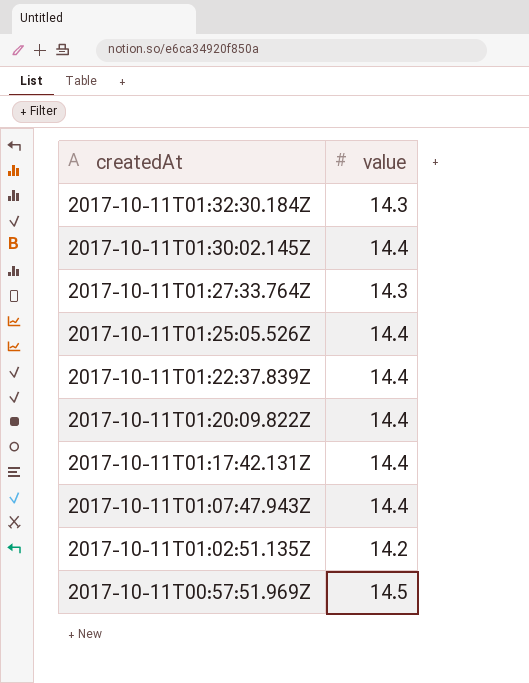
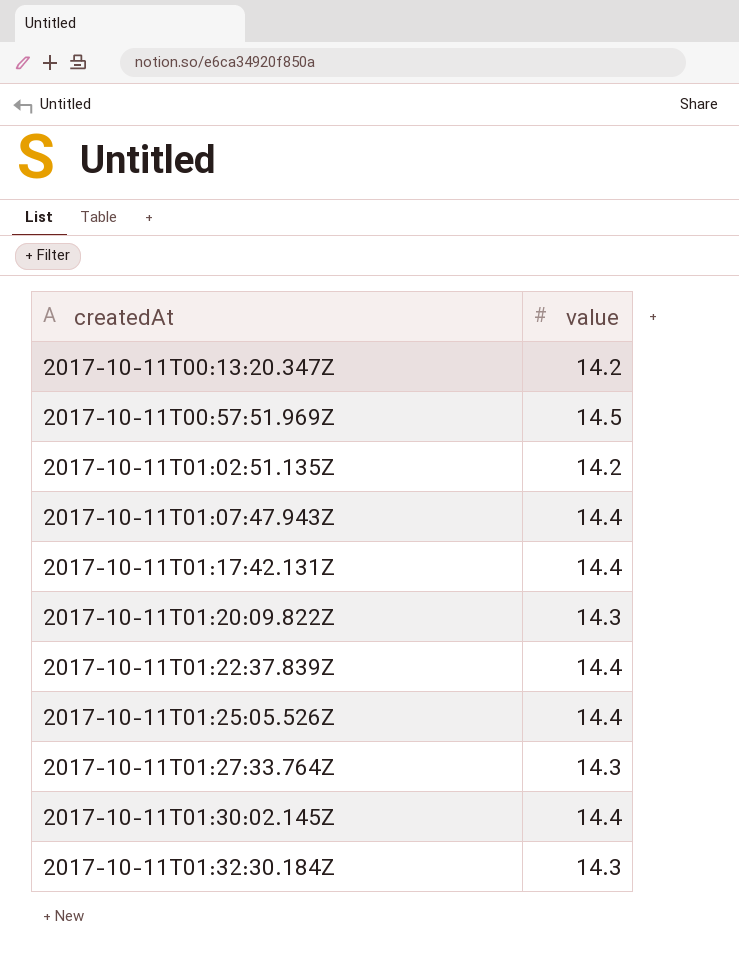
row order: createdAt descending -> createdAt ascending
row 2017-10-11T00:13:20.347Z: none -> 14.2
2017-10-11T01:20:09.822Z | value: 14.4 -> 14.3

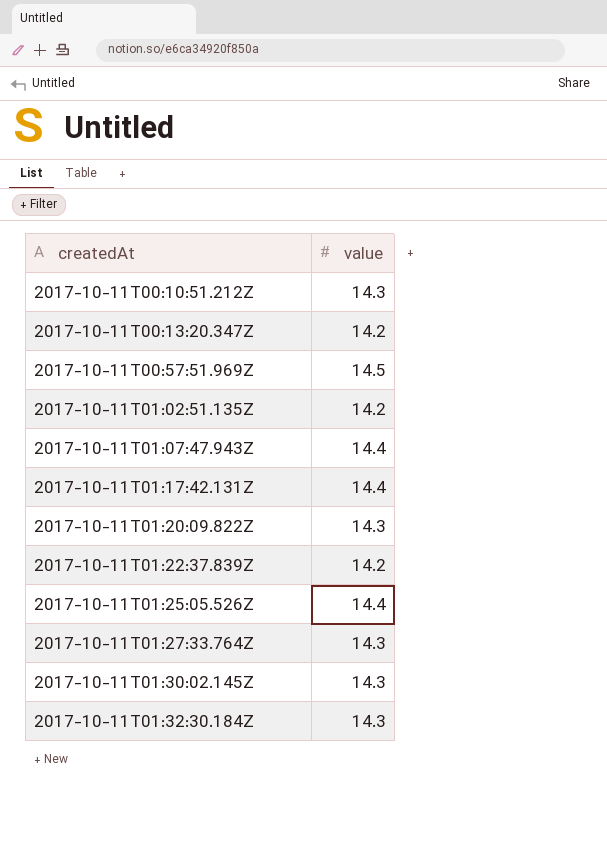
row 2017-10-11T00:10:51.212Z: none -> 14.3
2017-10-11T01:22:37.839Z | value: 14.4 -> 14.2
2017-10-11T01:30:02.145Z | value: 14.4 -> 14.3

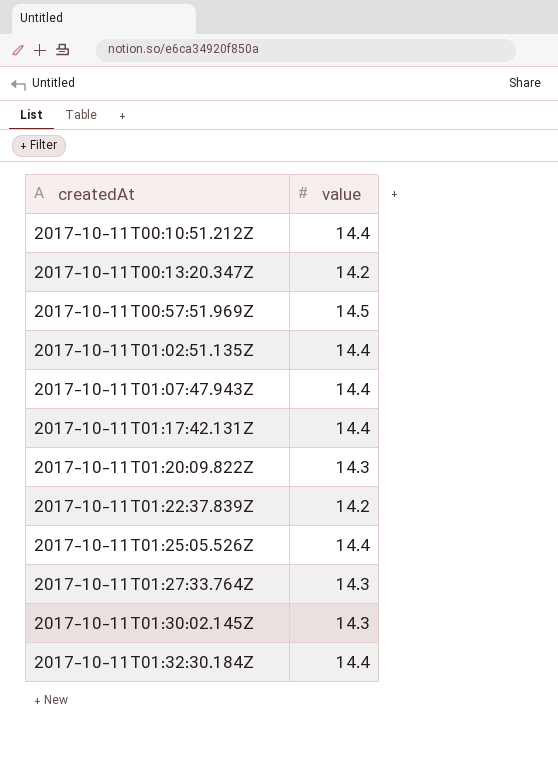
2017-10-11T00:10:51.212Z | value: 14.3 -> 14.4
2017-10-11T01:02:51.135Z | value: 14.2 -> 14.4
2017-10-11T01:32:30.184Z | value: 14.3 -> 14.4

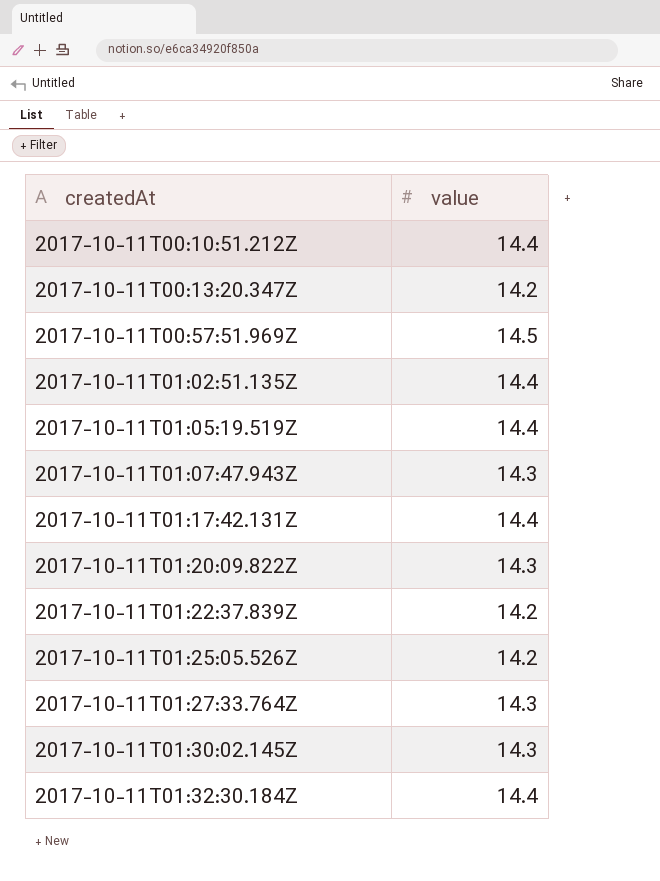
row 2017-10-11T01:05:19.519Z: none -> 14.4
2017-10-11T01:07:47.943Z | value: 14.4 -> 14.3
2017-10-11T01:25:05.526Z | value: 14.4 -> 14.2

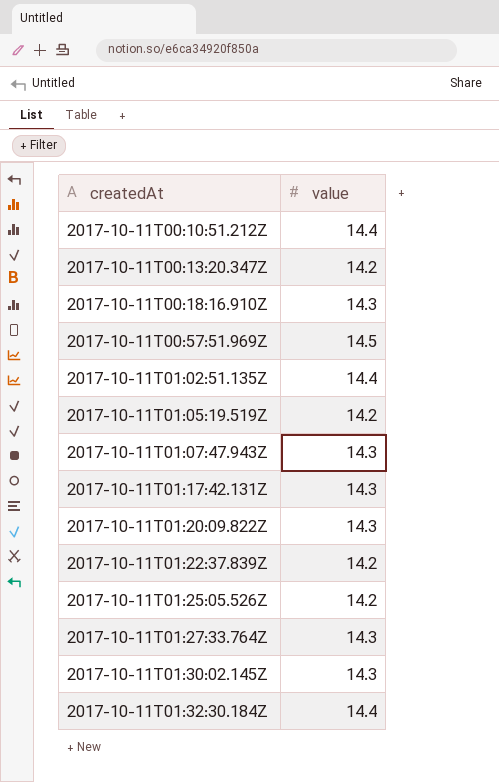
row 2017-10-11T00:18:16.910Z: none -> 14.3
2017-10-11T01:05:19.519Z | value: 14.4 -> 14.2
2017-10-11T01:17:42.131Z | value: 14.4 -> 14.3

